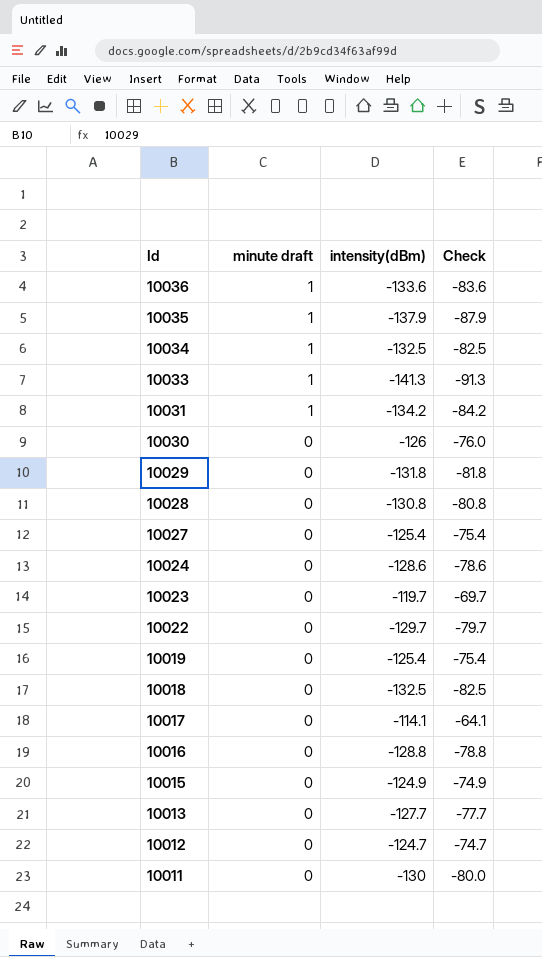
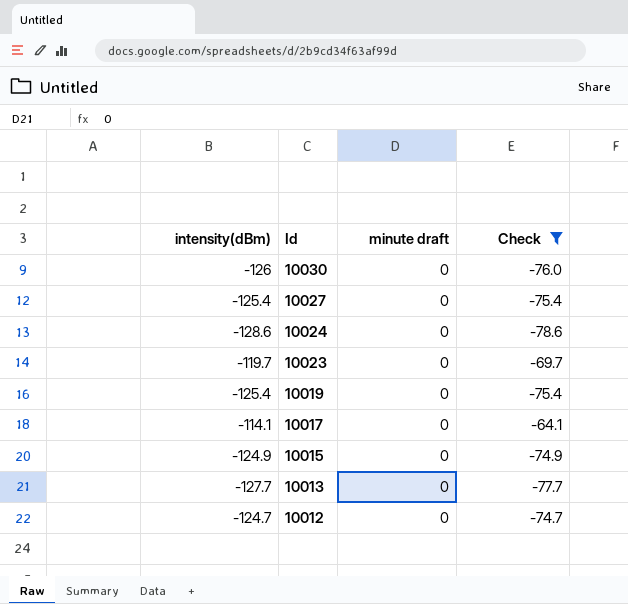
filter: none -> Check >= -78.6
column intensity(dBm) | position: 3 -> 1

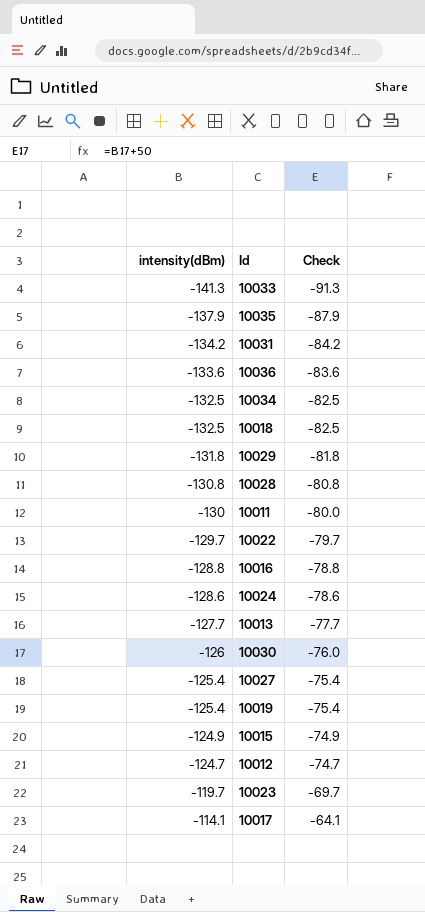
filter: Check >= -78.6 -> none
row order: Id descending -> intensity(dBm) ascending
column minute draft | position: 3 -> none

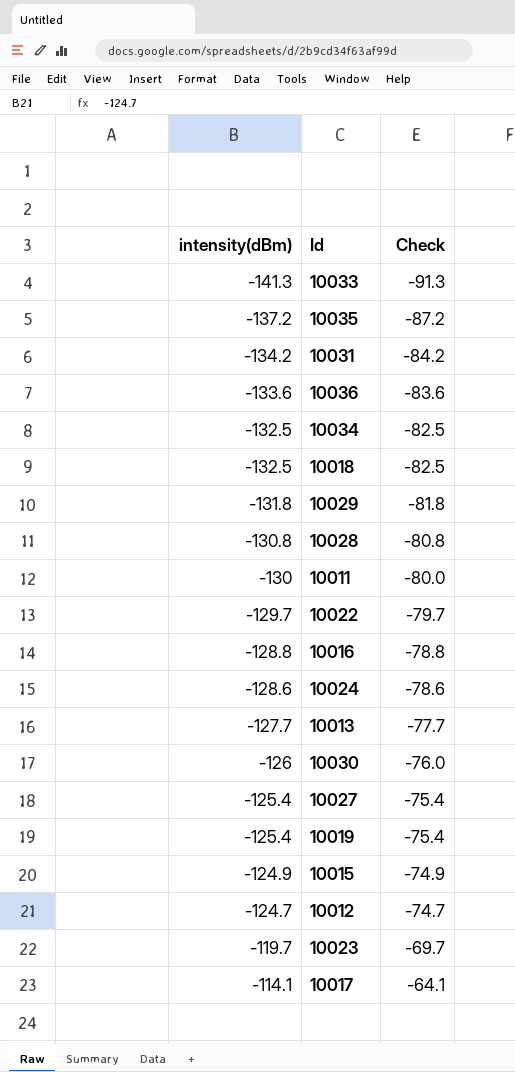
10035 | intensity(dBm): -137.9 -> -137.2
10035 | Check: -87.9 -> -87.2

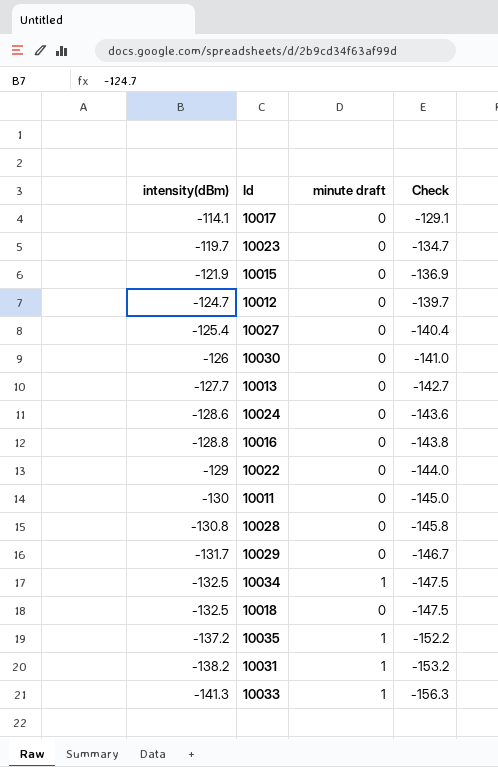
row order: intensity(dBm) ascending -> intensity(dBm) descending
column minute draft | position: none -> 3
column Check | formula: [intensity(dBm)] + 50 -> [intensity(dBm)] - 15
row 10036: -133.6 | -83.6 -> none
row 10019: -125.4 | -75.4 -> none
10015 | intensity(dBm): -124.9 -> -121.9
10022 | intensity(dBm): -129.7 -> -129
10029 | intensity(dBm): -131.8 -> -131.7
10031 | intensity(dBm): -134.2 -> -138.2

